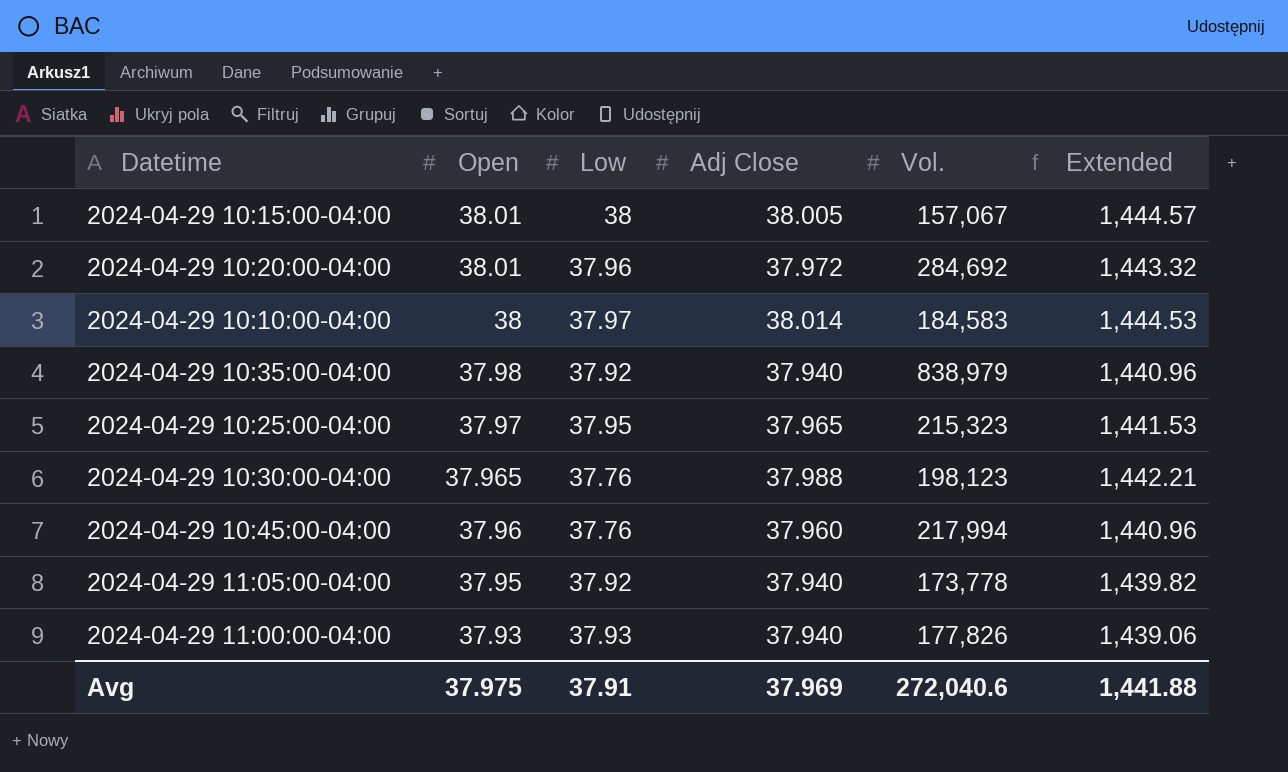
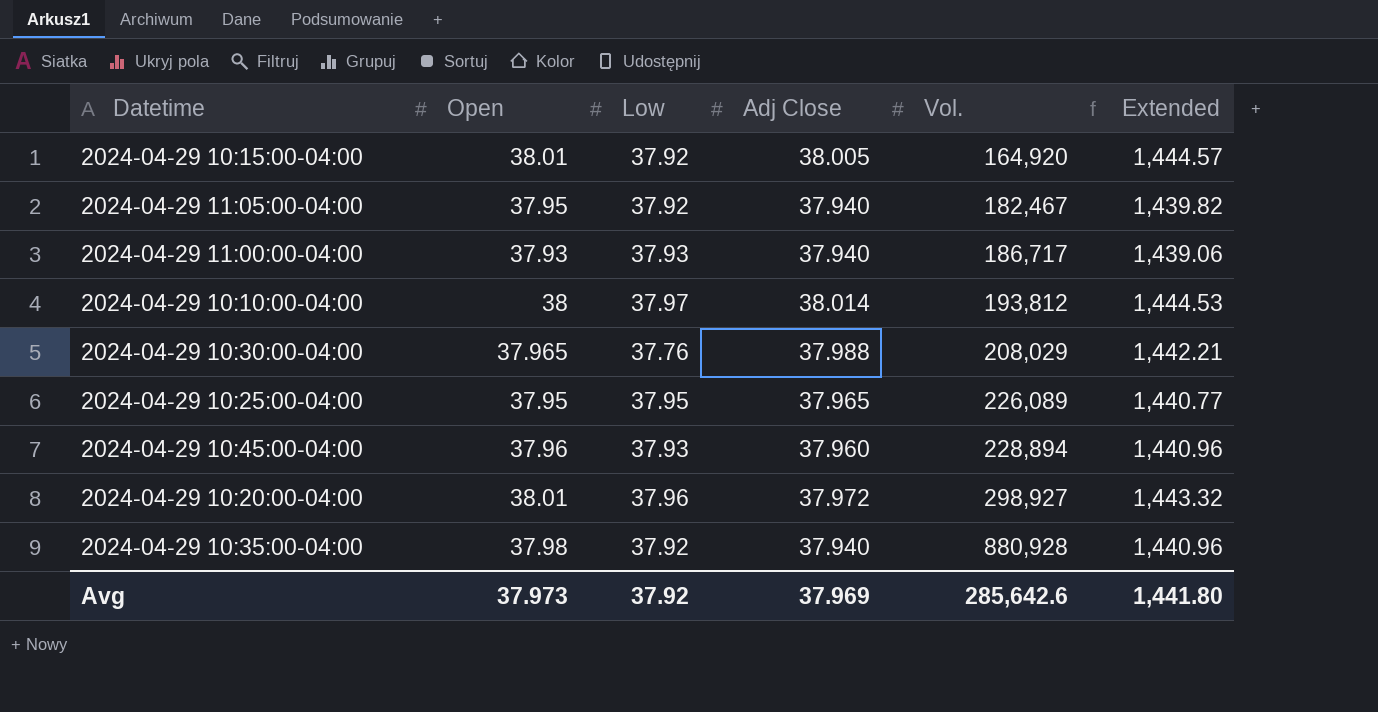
row order: Open descending -> Vol. ascending
2024-04-29 10:15:00-04:00 | Low: 38 -> 37.92
2024-04-29 10:15:00-04:00 | Vol.: 157,067 -> 164,920
2024-04-29 11:05:00-04:00 | Vol.: 173,778 -> 182,467
2024-04-29 11:00:00-04:00 | Vol.: 177,826 -> 186,717
2024-04-29 10:10:00-04:00 | Vol.: 184,583 -> 193,812
2024-04-29 10:30:00-04:00 | Vol.: 198,123 -> 208,029
2024-04-29 10:25:00-04:00 | Open: 37.97 -> 37.95
2024-04-29 10:25:00-04:00 | Vol.: 215,323 -> 226,089
2024-04-29 10:25:00-04:00 | Extended: 1,441.53 -> 1,440.77
2024-04-29 10:45:00-04:00 | Low: 37.76 -> 37.93
2024-04-29 10:45:00-04:00 | Vol.: 217,994 -> 228,894
2024-04-29 10:20:00-04:00 | Vol.: 284,692 -> 298,927
2024-04-29 10:35:00-04:00 | Vol.: 838,979 -> 880,928
Avg | Open: 37.975 -> 37.973
Avg | Low: 37.91 -> 37.92
Avg | Vol.: 272,040.6 -> 285,642.6
Avg | Extended: 1,441.88 -> 1,441.80

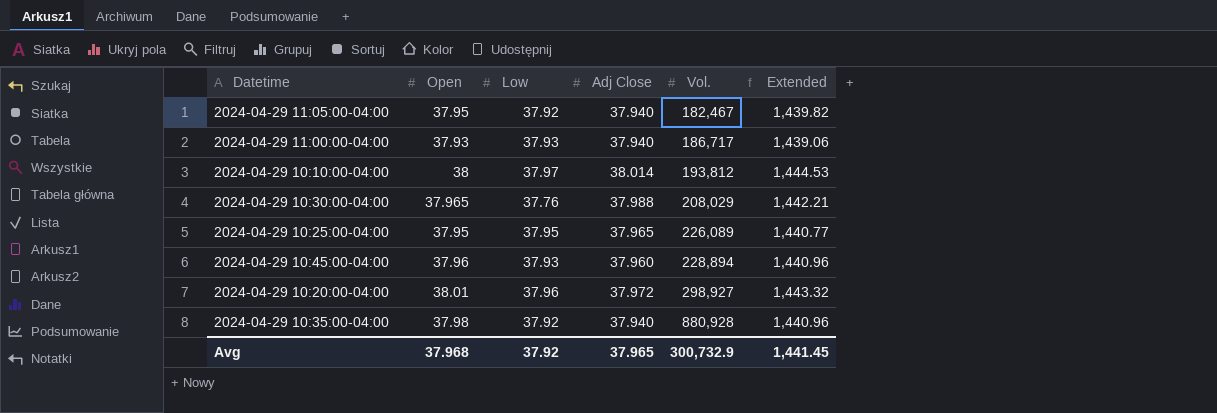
row 2024-04-29 10:15:00-04:00: 38.01 | 37.92 | 38.005 | 164,920 | 1,444.57 -> none
Avg | Open: 37.973 -> 37.968
Avg | Adj Close: 37.969 -> 37.965
Avg | Vol.: 285,642.6 -> 300,732.9
Avg | Extended: 1,441.80 -> 1,441.45

